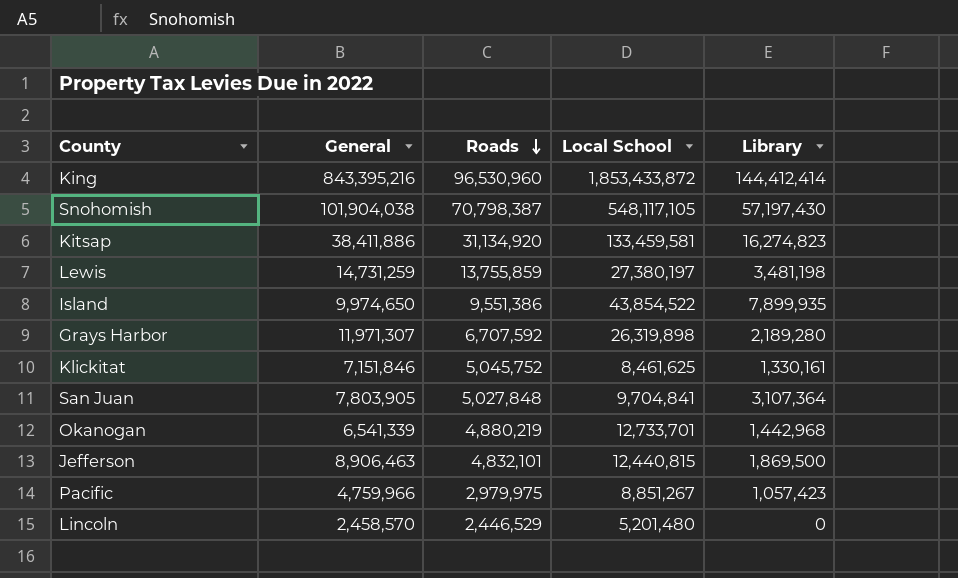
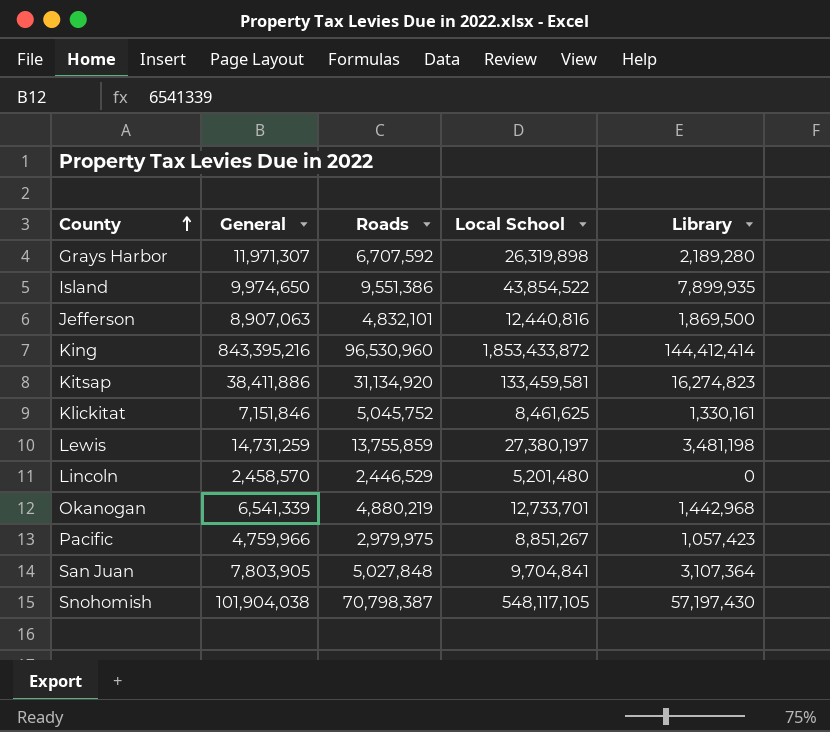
row order: Roads descending -> County ascending
Jefferson | General: 8,906,463 -> 8,907,063
Jefferson | Local School: 12,440,815 -> 12,440,816

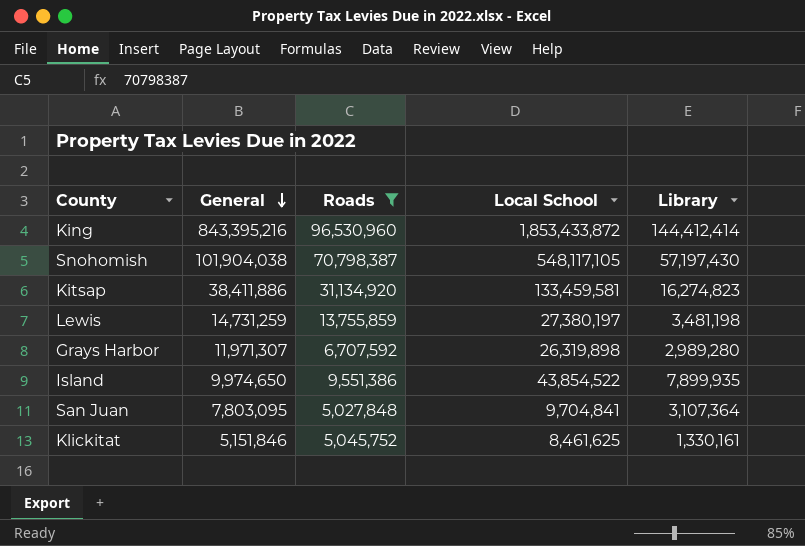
filter: none -> Roads >= 5,027,848
row order: County ascending -> General descending
Grays Harbor | Library: 2,189,280 -> 2,989,280
San Juan | General: 7,803,905 -> 7,803,095
Klickitat | General: 7,151,846 -> 5,151,846

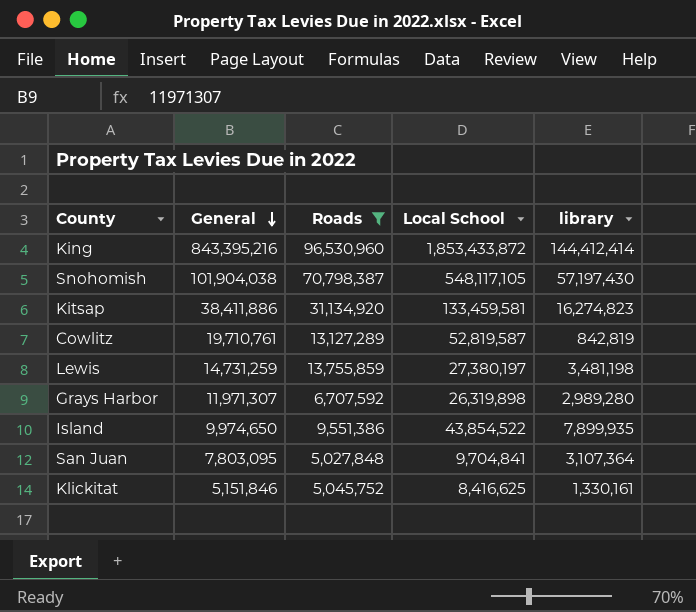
column name: Library -> library
row Cowlitz: none -> 19,710,761 | 13,127,289 | 52,819,587 | 842,819
Klickitat | Local School: 8,461,625 -> 8,416,625

